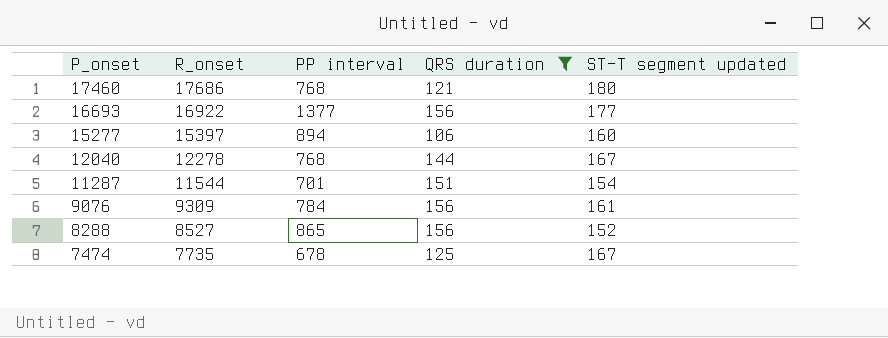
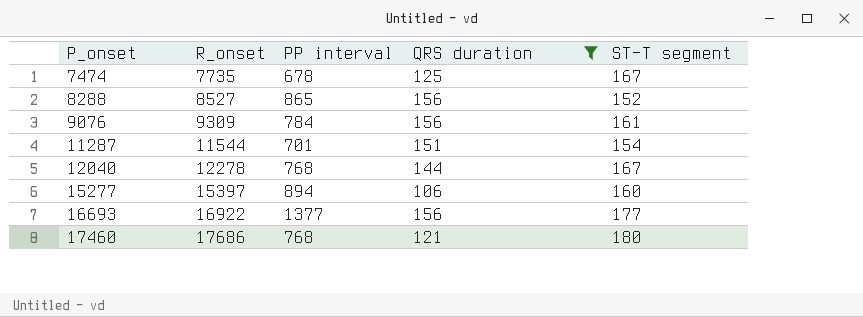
row order: P_onset descending -> P_onset ascending
column name: ST-T segment updated -> ST-T segment

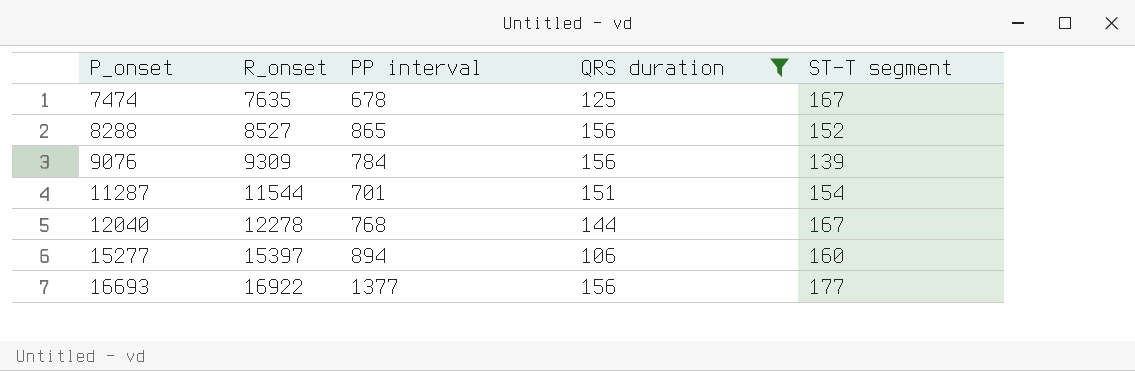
row 17460: 17686 | 768 | 121 | 180 -> none
7474 | R_onset: 7735 -> 7635
9076 | ST-T segment: 161 -> 139

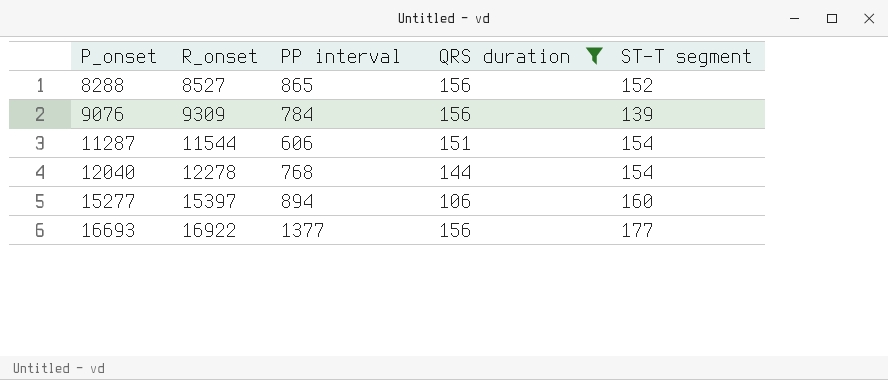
row 7474: 7635 | 678 | 125 | 167 -> none
11287 | PP interval: 701 -> 606
12040 | ST-T segment: 167 -> 154

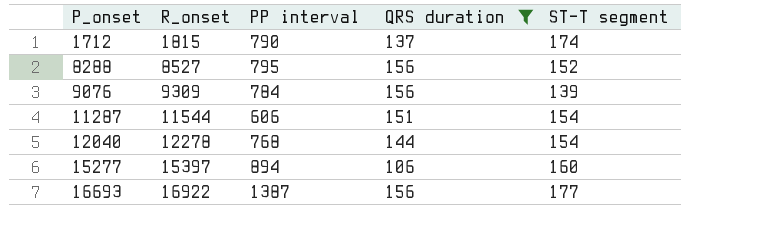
row 1712: none -> 1815 | 790 | 137 | 174
8288 | PP interval: 865 -> 795
16693 | PP interval: 1377 -> 1387

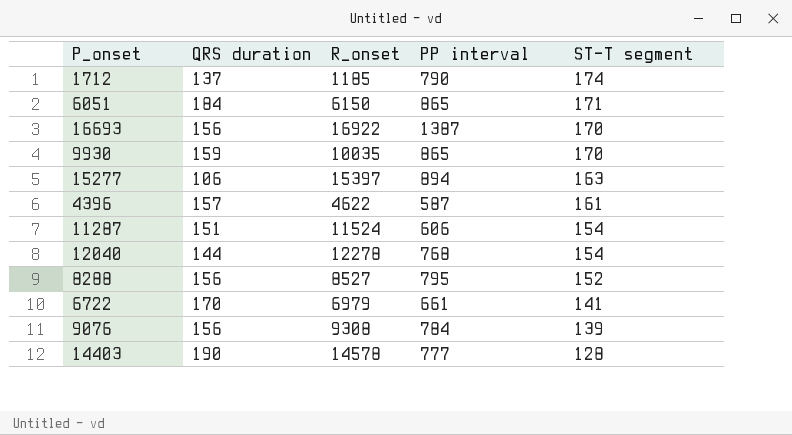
filter: QRS duration <= 156 -> none
row order: P_onset ascending -> ST-T segment descending
column QRS duration | position: 4 -> 2
1712 | R_onset: 1815 -> 1185
16693 | ST-T segment: 177 -> 170
15277 | ST-T segment: 160 -> 163
11287 | R_onset: 11544 -> 11524
9076 | R_onset: 9309 -> 9308

